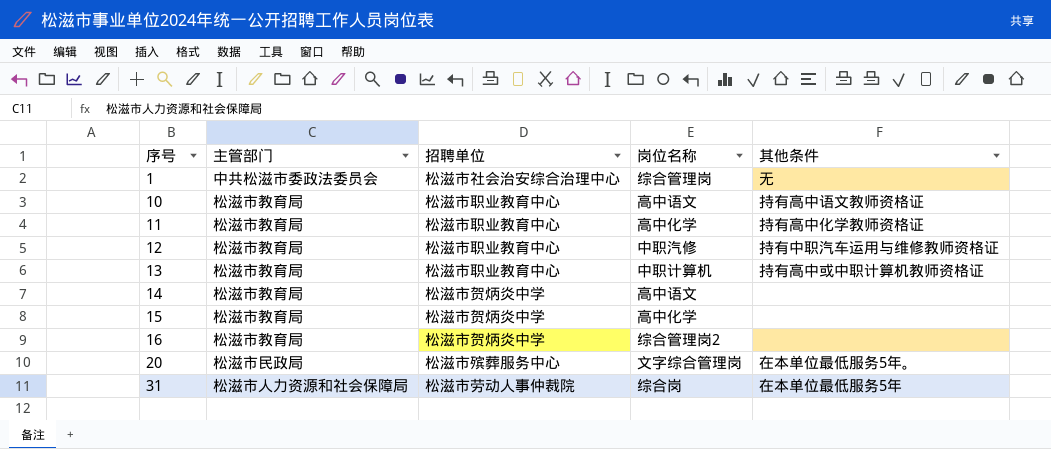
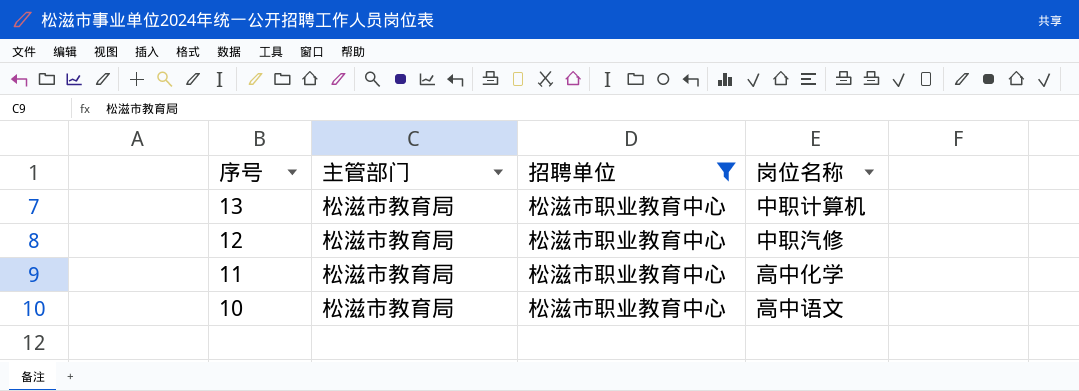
filter: none -> 招聘单位 = 松滋市职业教育中心
row order: 序号 ascending -> 序号 descending
column 其他条件 | position: 5 -> none

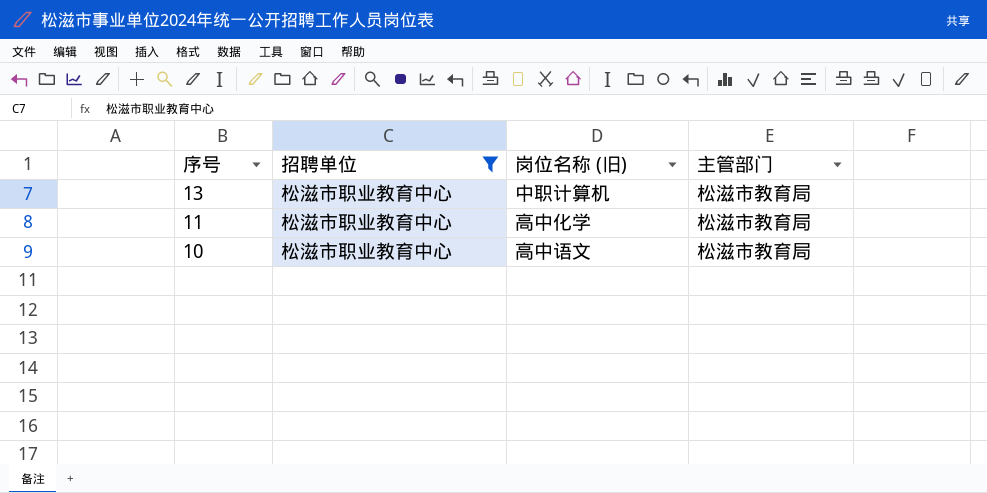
column name: 岗位名称 -> 岗位名称 (旧)
column 主管部门 | position: 2 -> 4
row 12: 松滋市教育局 | 松滋市职业教育中心 | 中职汽修 -> none

